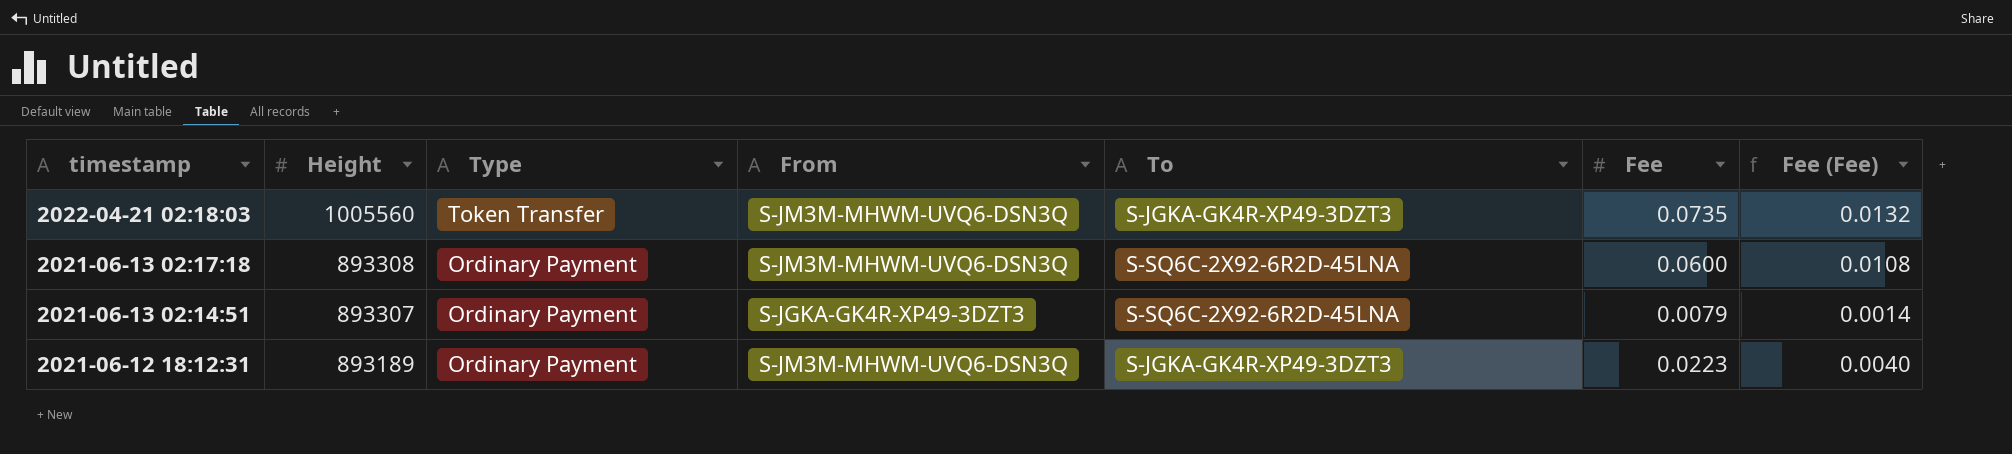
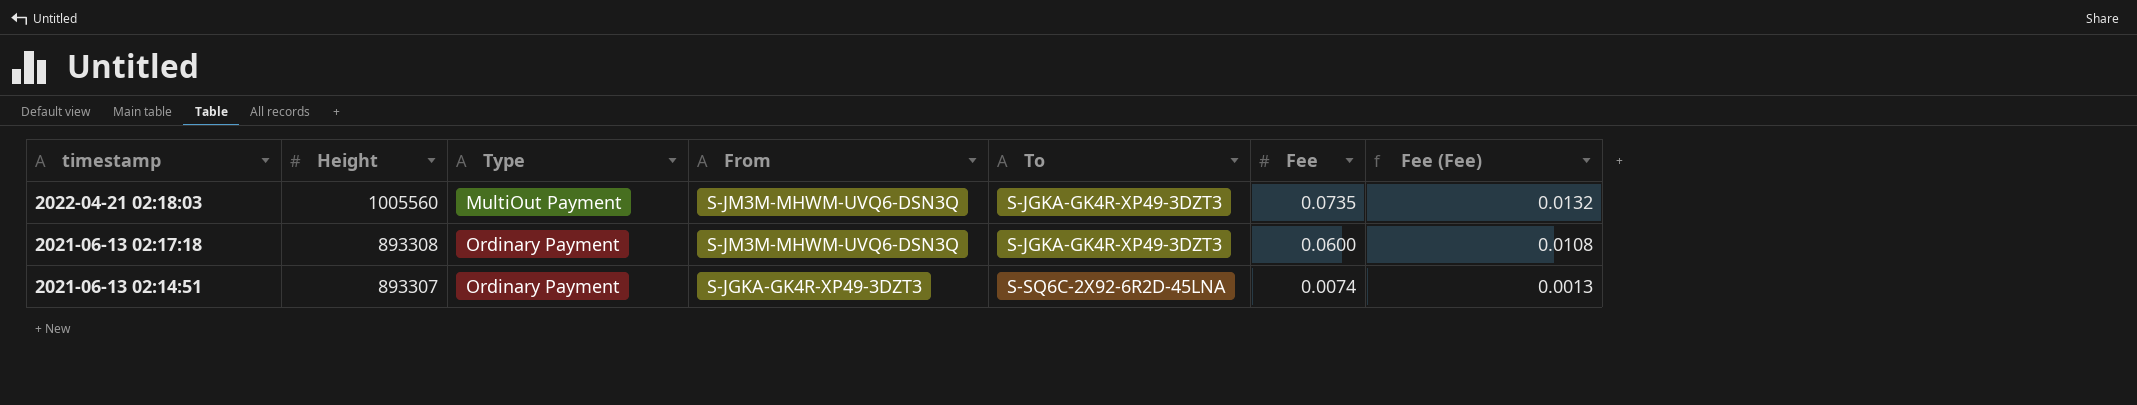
row 2021-06-12 18:12:31: 893189 | Ordinary Payment | S-JM3M-MHWM-UVQ6-DSN3Q | S-JGKA-GK4R-XP49-3DZT3 | 0.0223 | 0.0040 -> none
2022-04-21 02:18:03 | Type: Token Transfer -> MultiOut Payment
2021-06-13 02:17:18 | To: S-SQ6C-2X92-6R2D-45LNA -> S-JGKA-GK4R-XP49-3DZT3
2021-06-13 02:14:51 | Fee: 0.0079 -> 0.0074
2021-06-13 02:14:51 | Fee (Fee): 0.0014 -> 0.0013

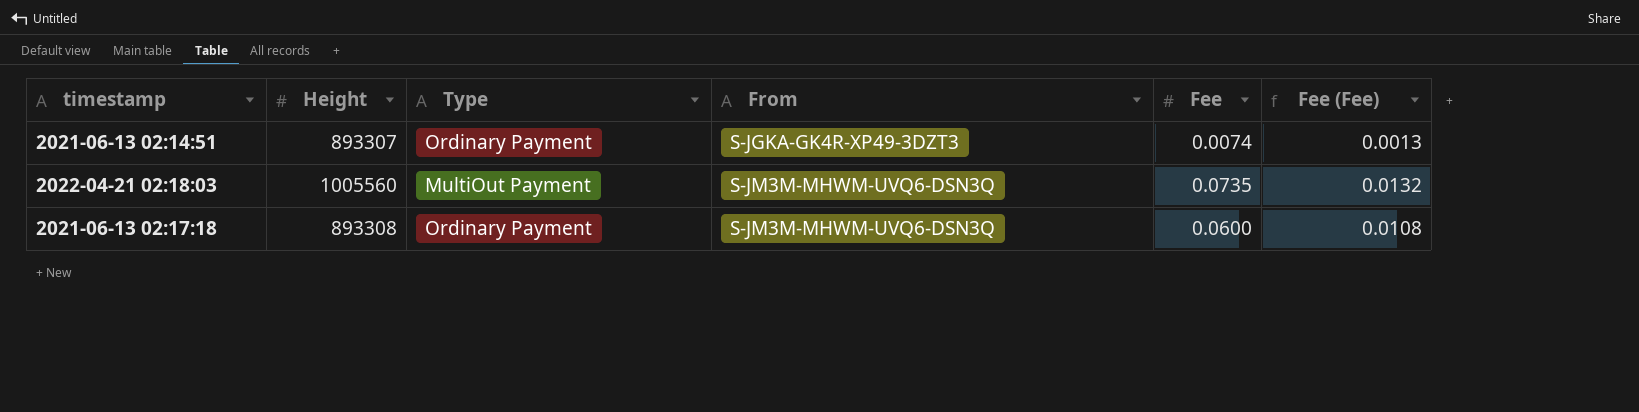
row order: timestamp descending -> From ascending
column To | position: 5 -> none

